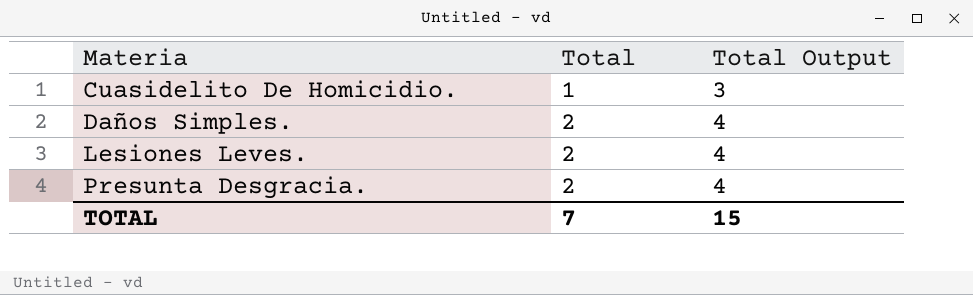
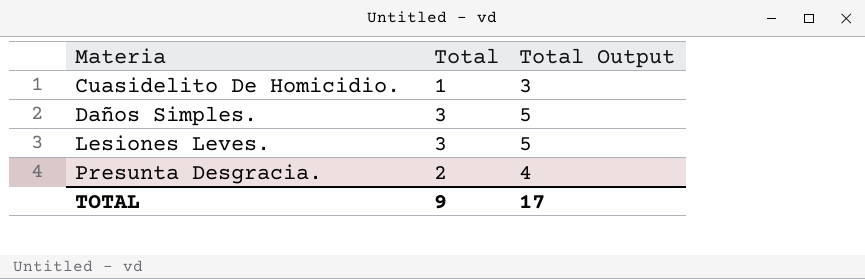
Daños Simples. | Total: 2 -> 3
Daños Simples. | Total Output: 4 -> 5
Lesiones Leves. | Total: 2 -> 3
Lesiones Leves. | Total Output: 4 -> 5
TOTAL | Total: 7 -> 9
TOTAL | Total Output: 15 -> 17

